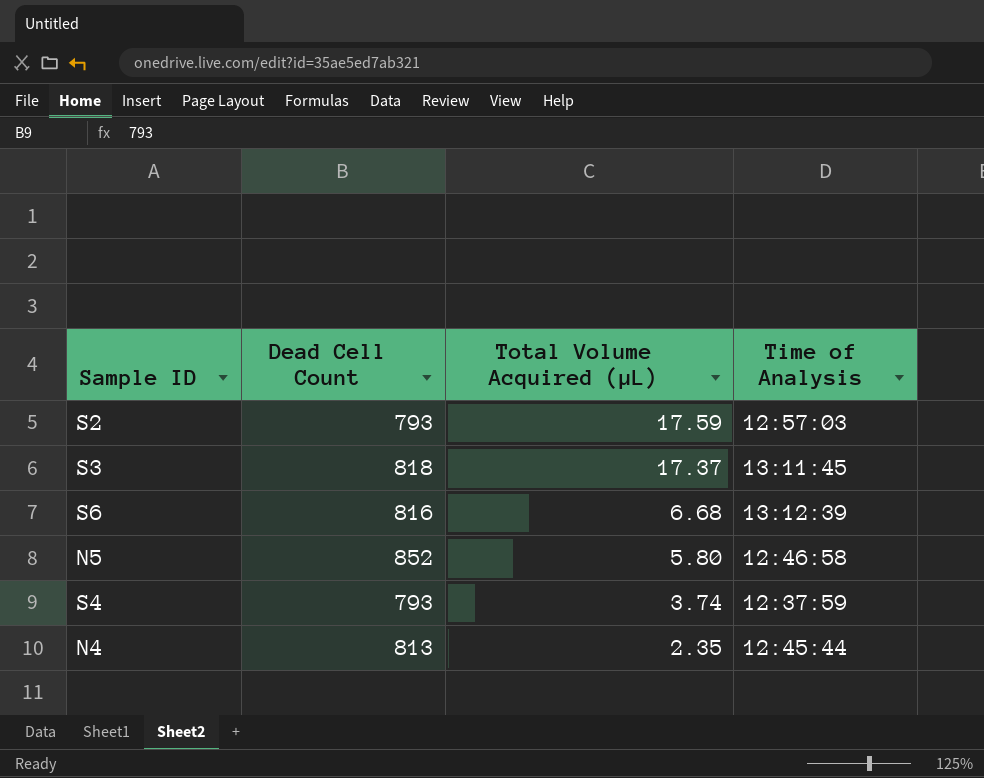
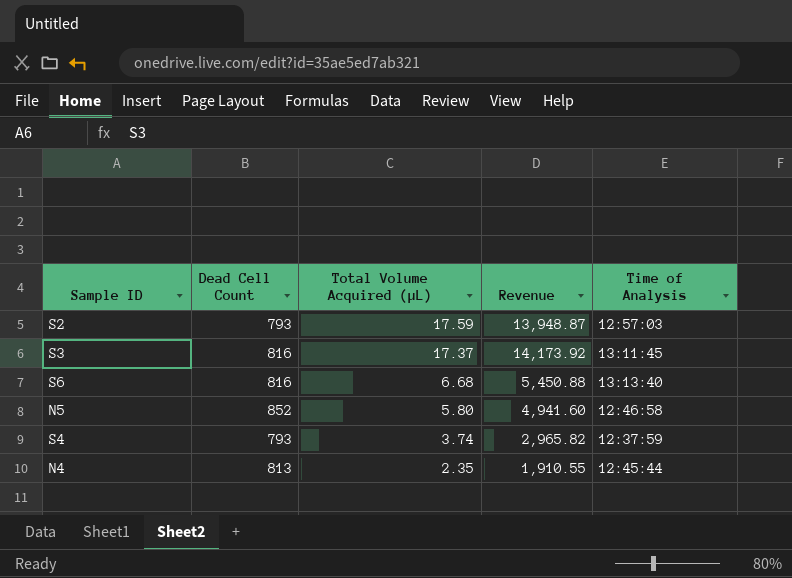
column Revenue | formula: none -> [Dead Cell Count] * [Total Volume Acquired (µL)]
S3 | Dead Cell Count: 818 -> 816
S6 | Time of Analysis: 13:12:39 -> 13:13:40

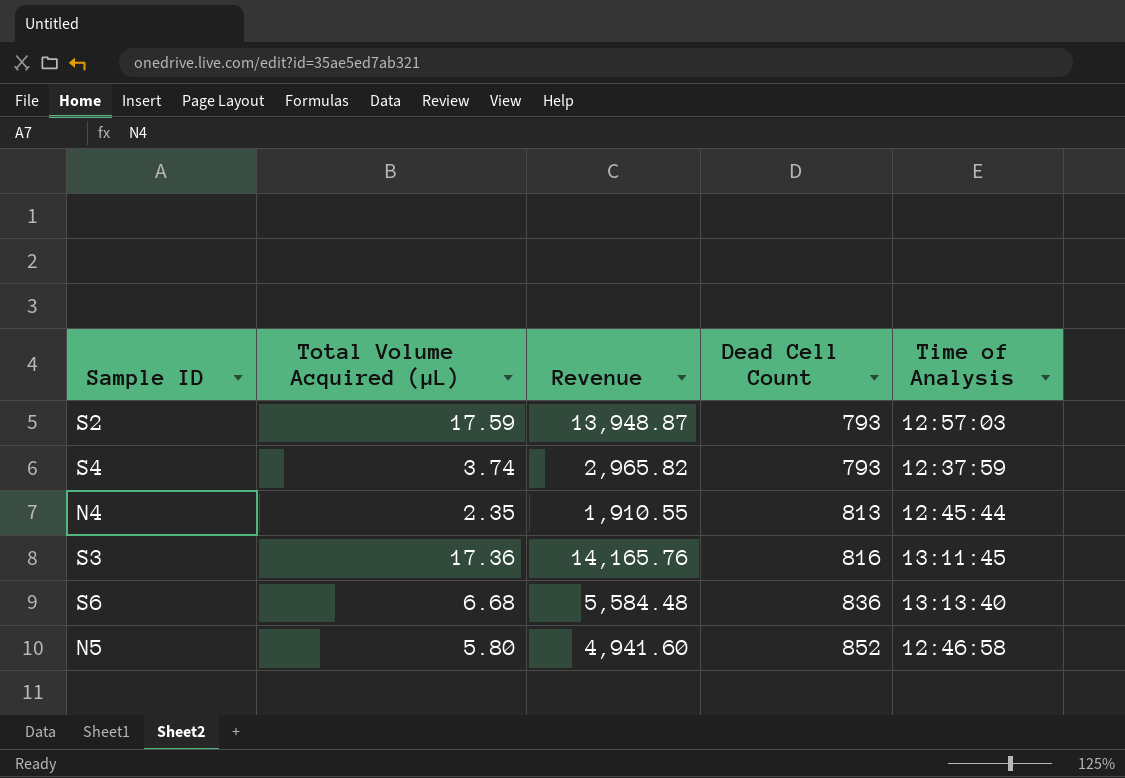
row order: Total Volume Acquired (µL) descending -> Dead Cell Count ascending
column Dead Cell Count | position: 2 -> 4
S3 | Total Volume Acquired (µL): 17.37 -> 17.36
S3 | Revenue: 14,173.92 -> 14,165.76
S6 | Revenue: 5,450.88 -> 5,584.48
S6 | Dead Cell Count: 816 -> 836

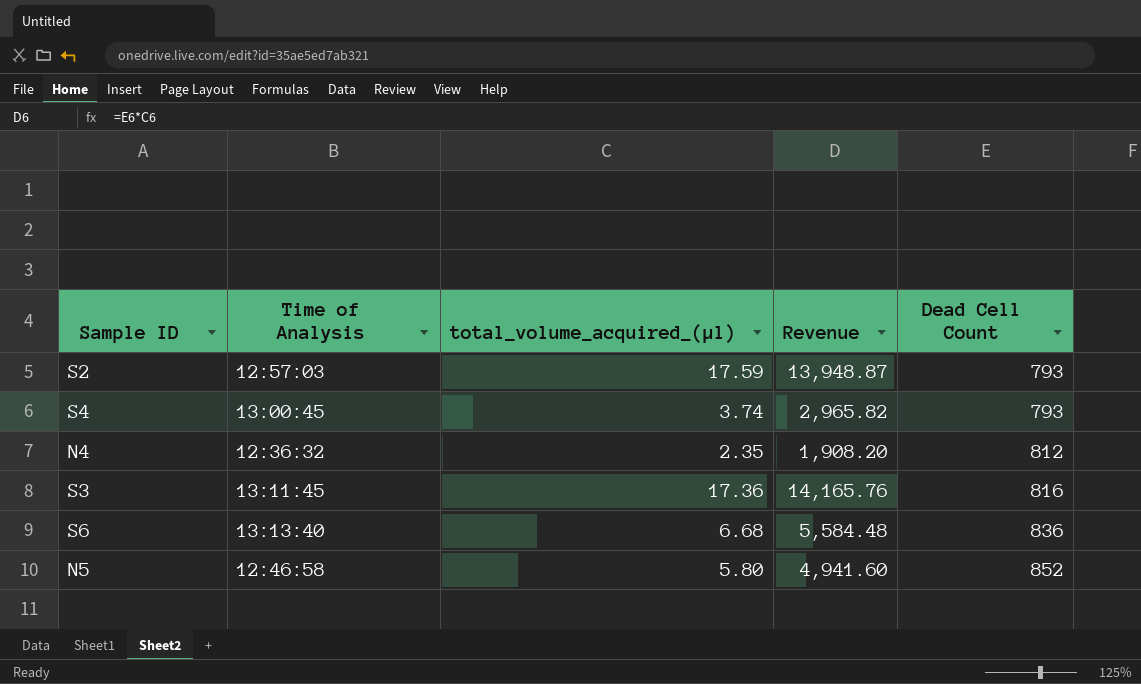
column Time of Analysis | position: 5 -> 2
column name: Total Volume Acquired (µL) -> total_volume_acquired_(µl)
S4 | Time of Analysis: 12:37:59 -> 13:00:45
N4 | Time of Analysis: 12:45:44 -> 12:36:32
N4 | Revenue: 1,910.55 -> 1,908.20
N4 | Dead Cell Count: 813 -> 812

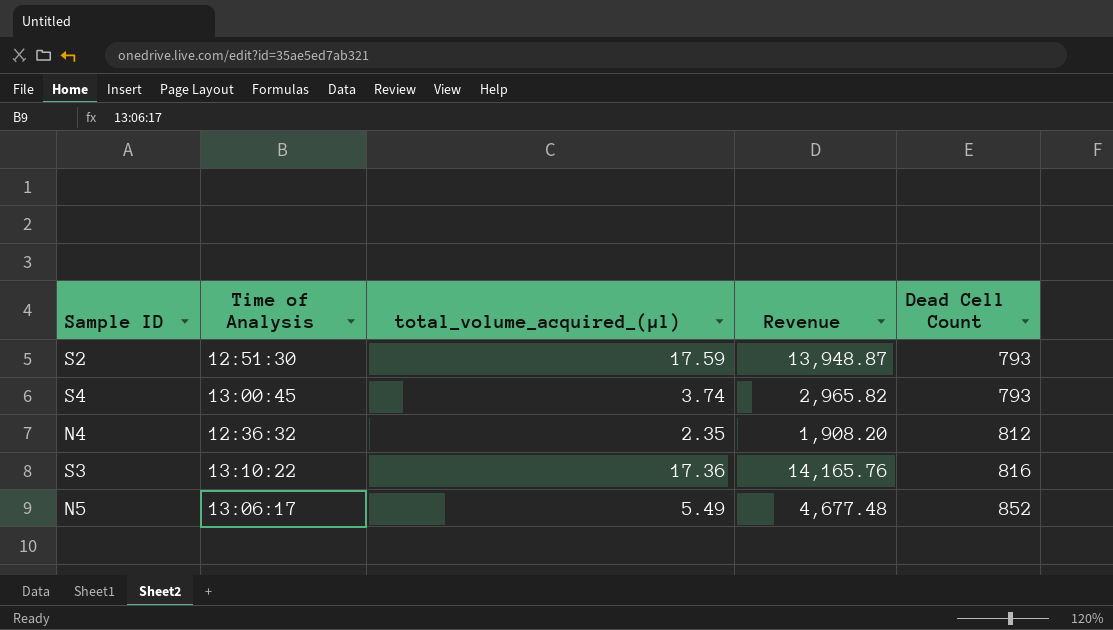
row S6: 13:13:40 | 6.68 | 5,584.48 | 836 -> none
S2 | Time of Analysis: 12:57:03 -> 12:51:30
S3 | Time of Analysis: 13:11:45 -> 13:10:22
N5 | Time of Analysis: 12:46:58 -> 13:06:17
N5 | total_volume_acquired_(µl): 5.80 -> 5.49
N5 | Revenue: 4,941.60 -> 4,677.48

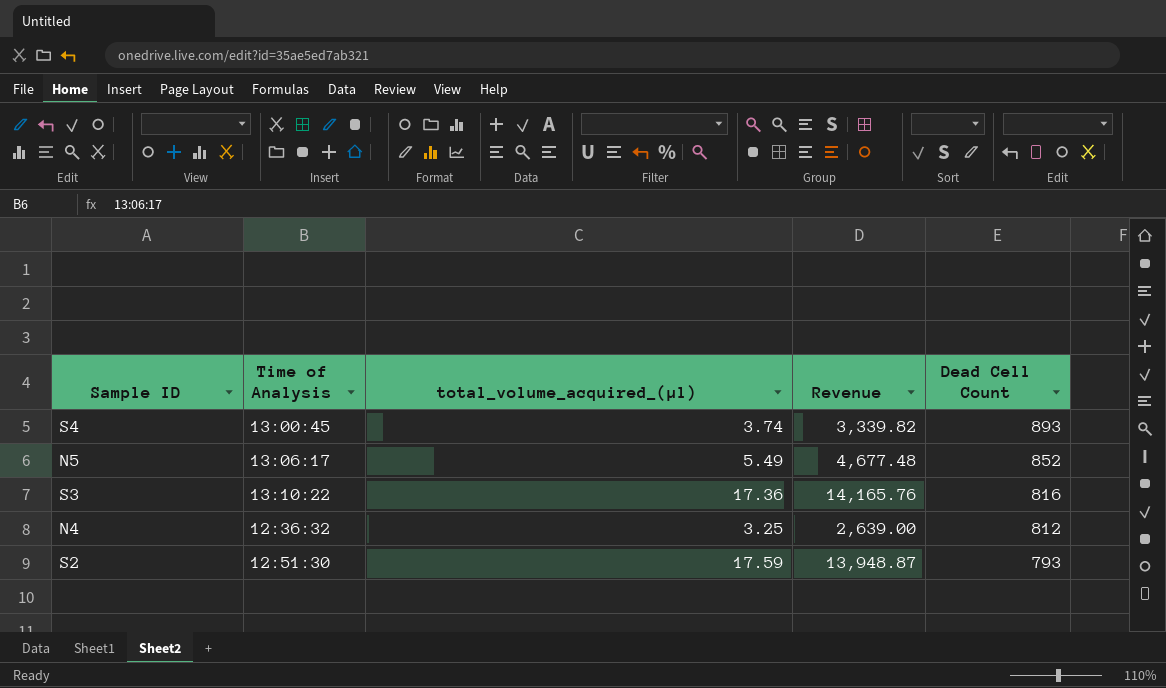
row order: Dead Cell Count ascending -> Dead Cell Count descending
S4 | Revenue: 2,965.82 -> 3,339.82
S4 | Dead Cell Count: 793 -> 893
N4 | total_volume_acquired_(µl): 2.35 -> 3.25
N4 | Revenue: 1,908.20 -> 2,639.00

